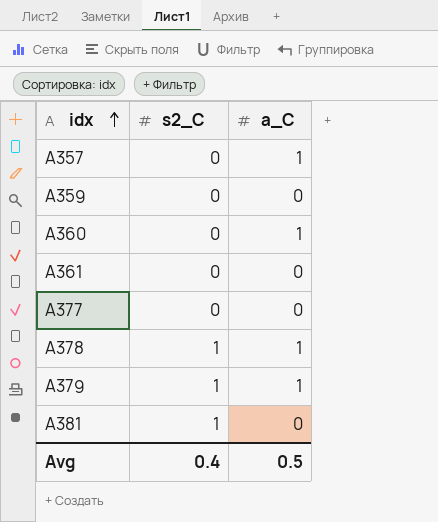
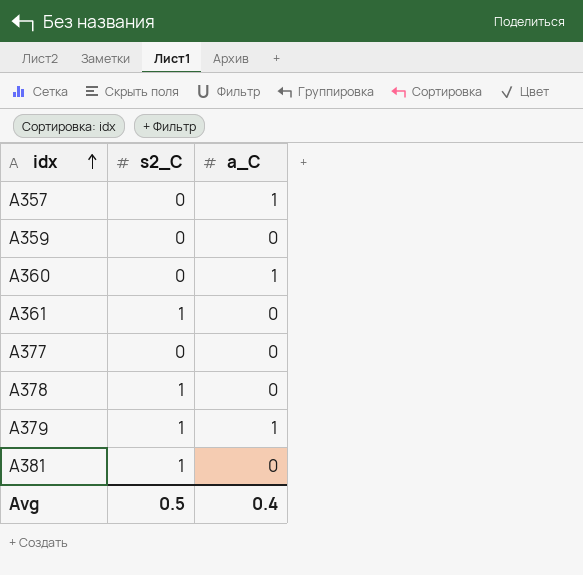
A361 | s2_C: 0 -> 1
A378 | a_C: 1 -> 0
Avg | s2_C: 0.4 -> 0.5
Avg | a_C: 0.5 -> 0.4

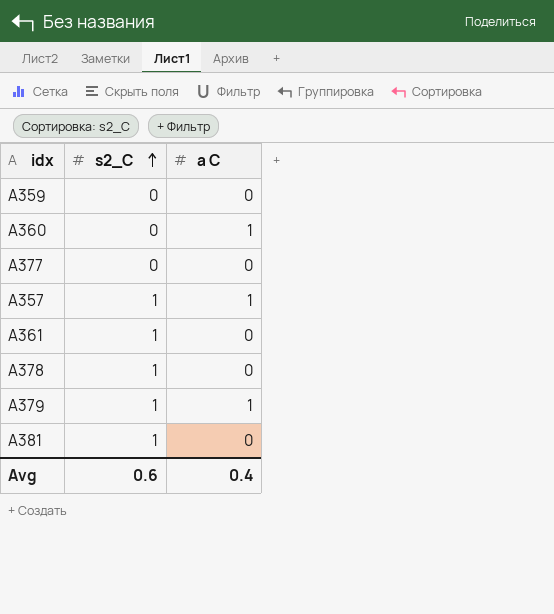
row order: idx ascending -> s2_C ascending
column name: a_C -> a C
A357 | s2_C: 0 -> 1
Avg | s2_C: 0.5 -> 0.6

